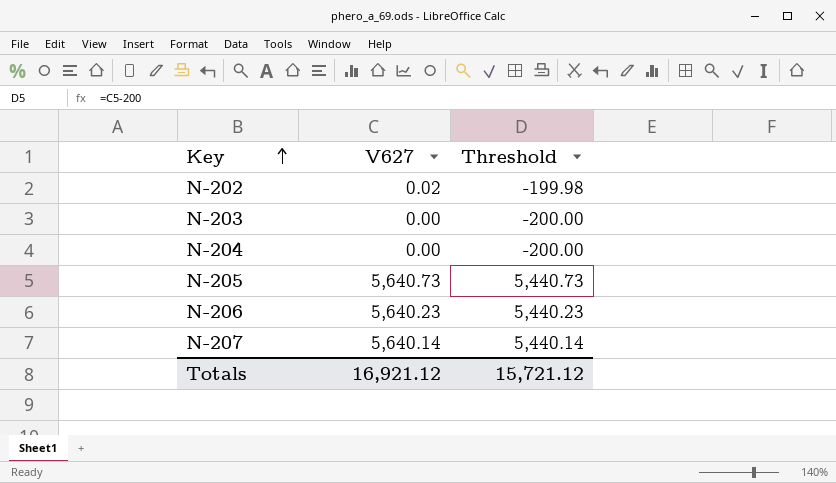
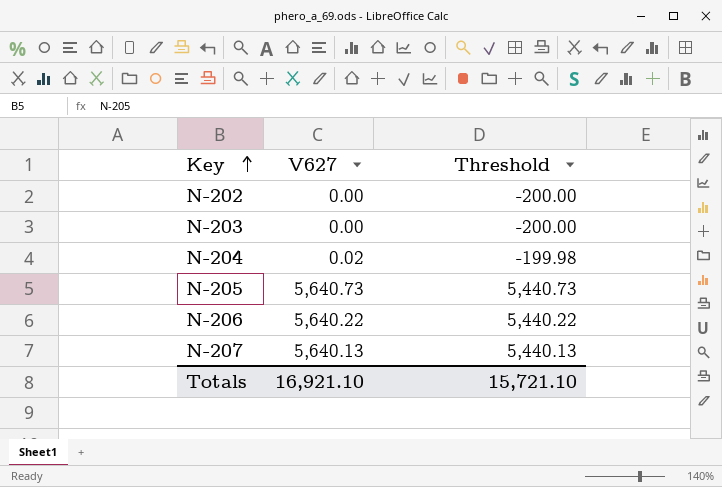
N-202 | V627: 0.02 -> 0.00
N-202 | Threshold: -199.98 -> -200.00
N-204 | V627: 0.00 -> 0.02
N-204 | Threshold: -200.00 -> -199.98
N-206 | V627: 5,640.23 -> 5,640.22
N-206 | Threshold: 5,440.23 -> 5,440.22
N-207 | V627: 5,640.14 -> 5,640.13
N-207 | Threshold: 5,440.14 -> 5,440.13
Totals | V627: 16,921.12 -> 16,921.10
Totals | Threshold: 15,721.12 -> 15,721.10

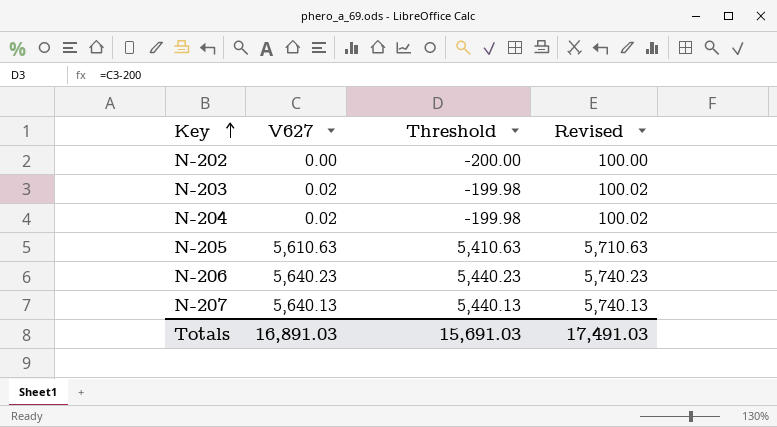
column Revised | formula: none -> [V627] + 100
N-203 | V627: 0.00 -> 0.02
N-203 | Threshold: -200.00 -> -199.98
N-205 | V627: 5,640.73 -> 5,610.63
N-205 | Threshold: 5,440.73 -> 5,410.63
N-206 | V627: 5,640.22 -> 5,640.23
N-206 | Threshold: 5,440.22 -> 5,440.23
Totals | V627: 16,921.10 -> 16,891.03
Totals | Threshold: 15,721.10 -> 15,691.03

